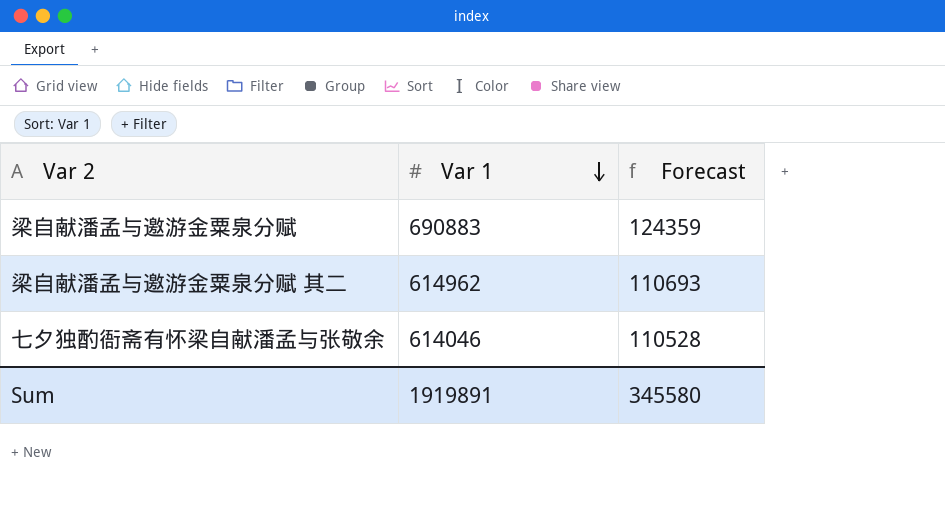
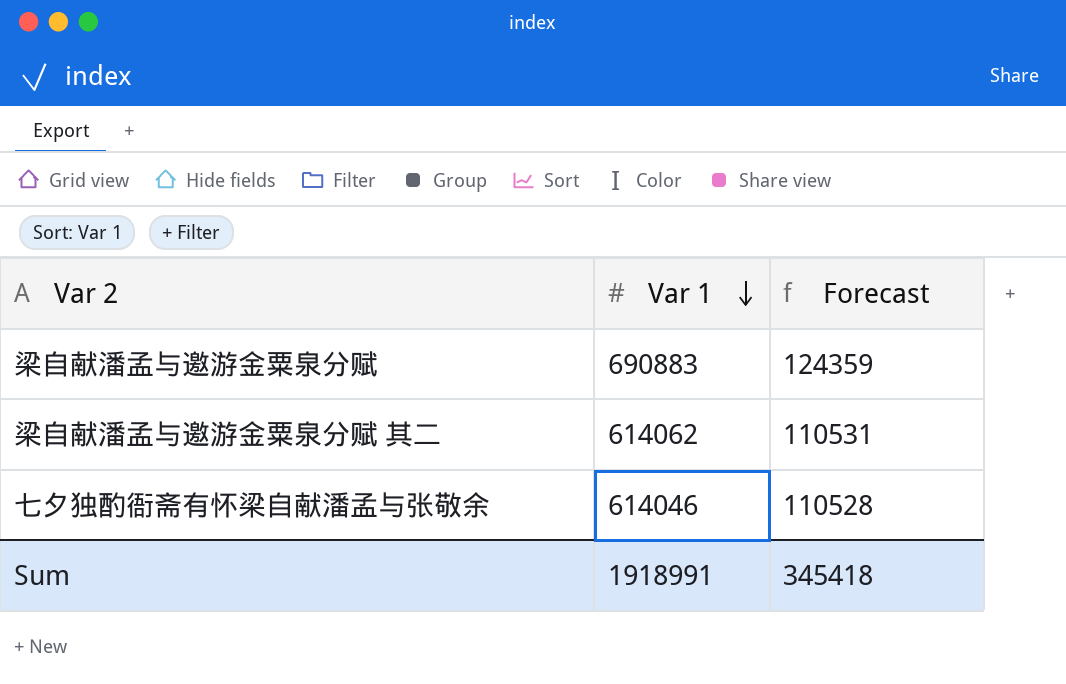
梁自献潘孟与邀游金粟泉分赋 其二 | Var 1: 614962 -> 614062
梁自献潘孟与邀游金粟泉分赋 其二 | Forecast: 110693 -> 110531
Sum | Var 1: 1919891 -> 1918991
Sum | Forecast: 345580 -> 345418

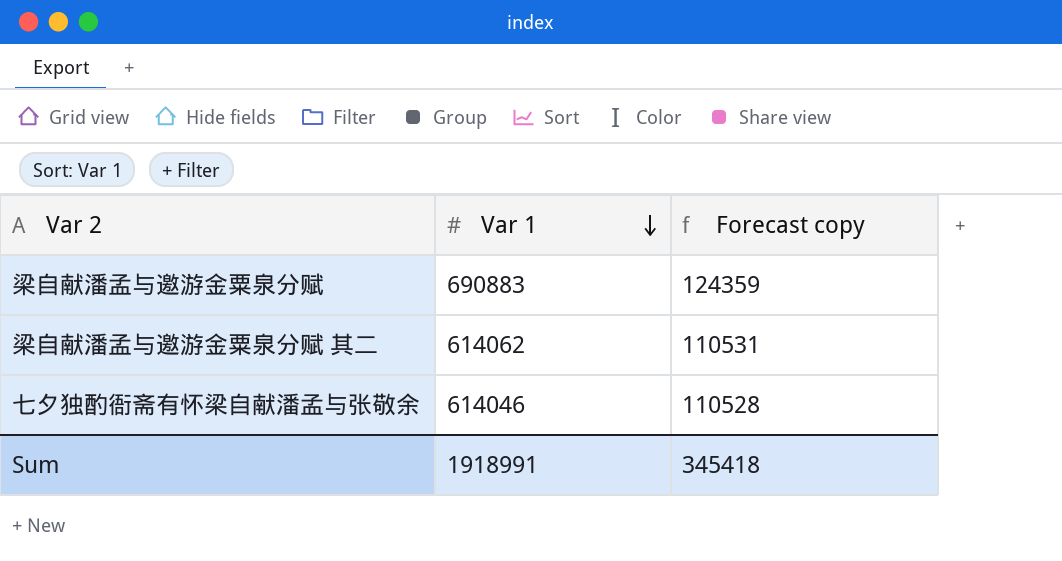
column name: Forecast -> Forecast copy

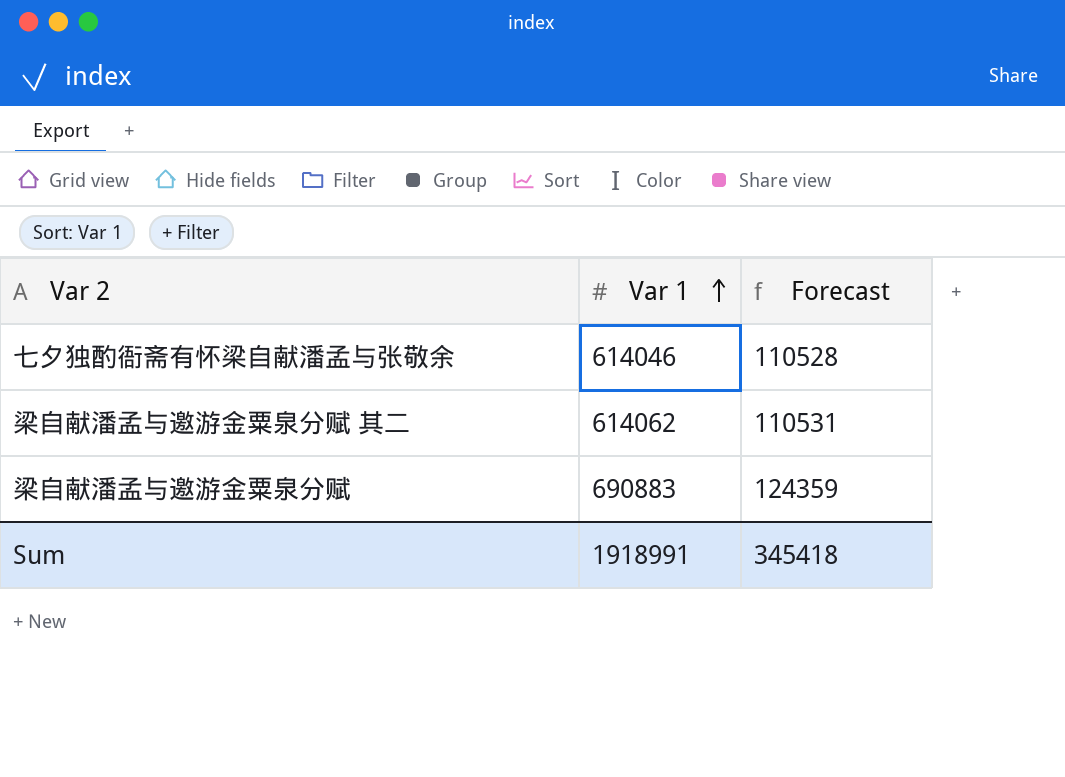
row order: Var 1 descending -> Var 1 ascending
column name: Forecast copy -> Forecast

